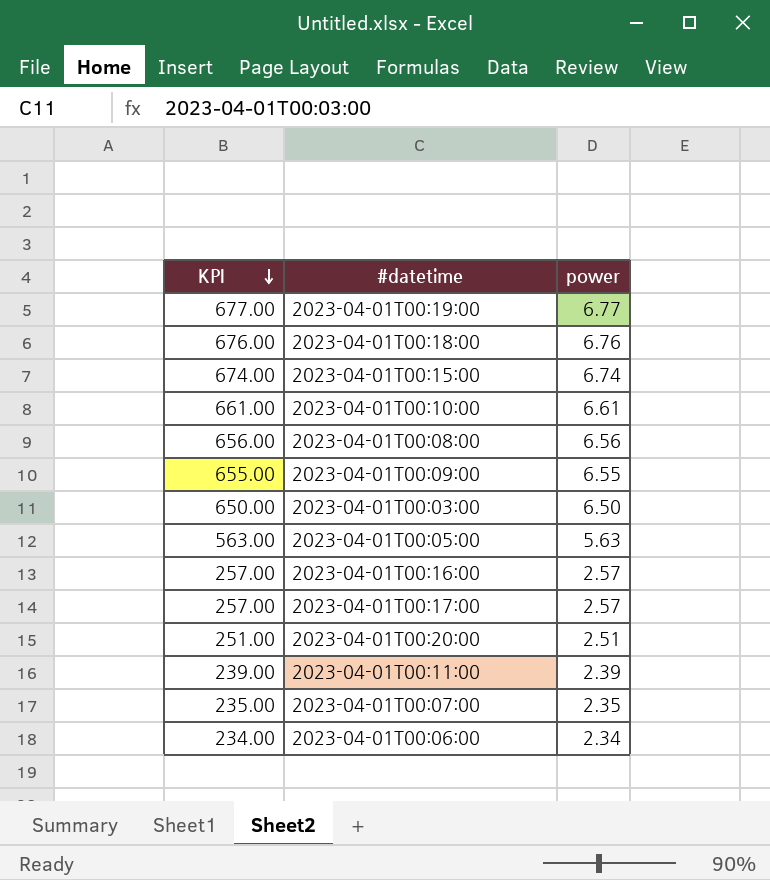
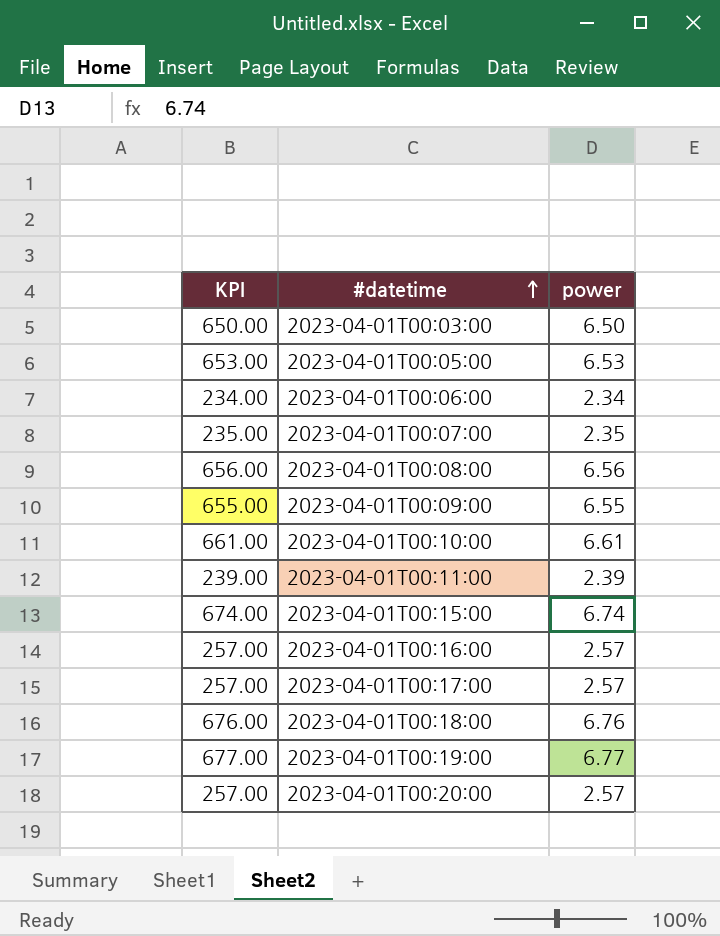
row order: KPI descending -> #datetime ascending
2023-04-01T00:05:00 | KPI: 563.00 -> 653.00
2023-04-01T00:05:00 | power: 5.63 -> 6.53
2023-04-01T00:20:00 | KPI: 251.00 -> 257.00
2023-04-01T00:20:00 | power: 2.51 -> 2.57

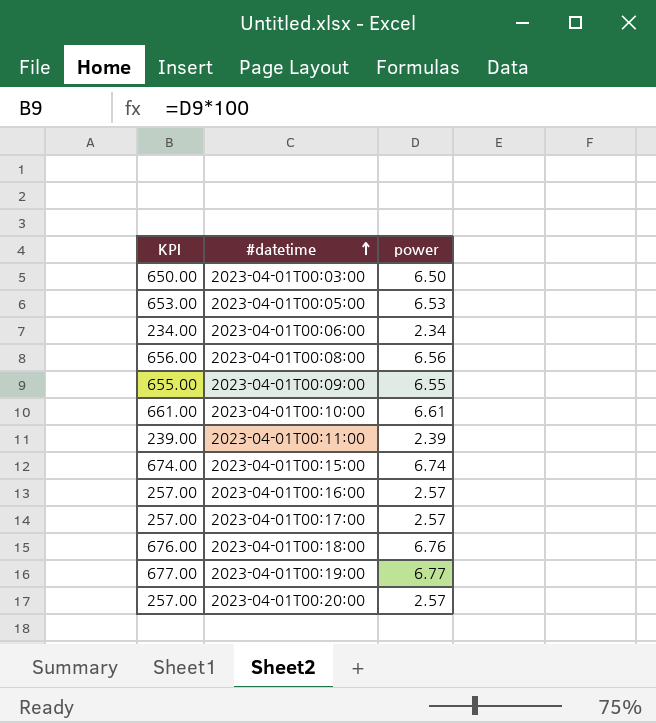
row 2023-04-01T00:07:00: 235.00 | 2.35 -> none

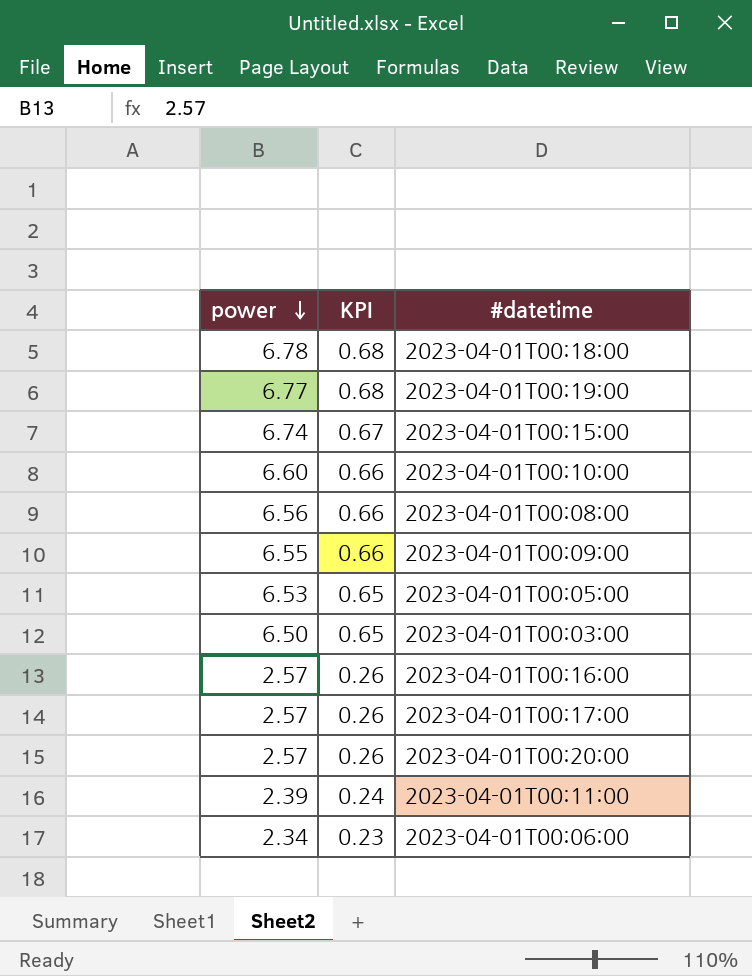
row order: #datetime ascending -> power descending
column power | position: 3 -> 1
column KPI | formula: [power] * 100 -> [power] * 0.1
2023-04-01T00:18:00 | power: 6.76 -> 6.78
2023-04-01T00:10:00 | power: 6.61 -> 6.60

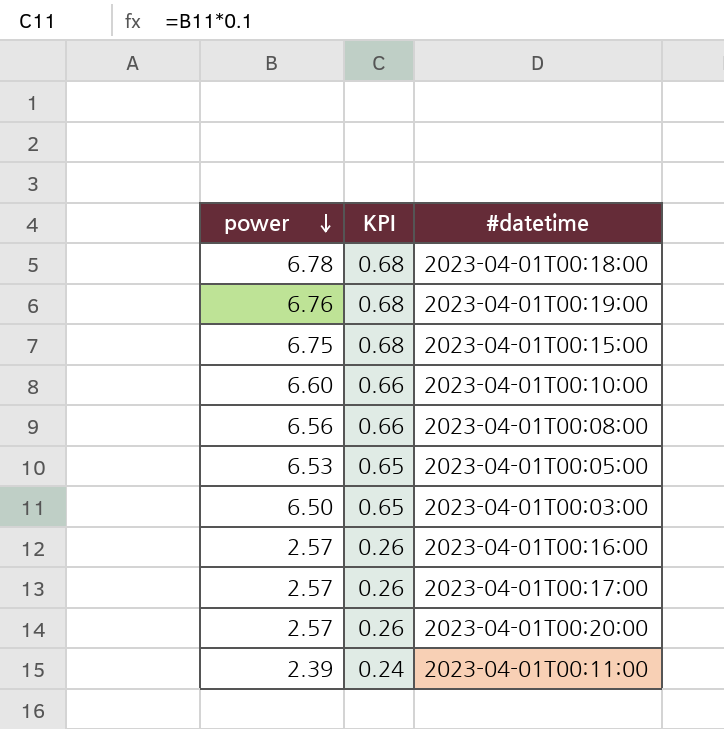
row 2023-04-01T00:09:00: 6.55 | 0.66 -> none
row 2023-04-01T00:06:00: 2.34 | 0.23 -> none
2023-04-01T00:19:00 | power: 6.77 -> 6.76
2023-04-01T00:15:00 | power: 6.74 -> 6.75
2023-04-01T00:15:00 | KPI: 0.67 -> 0.68

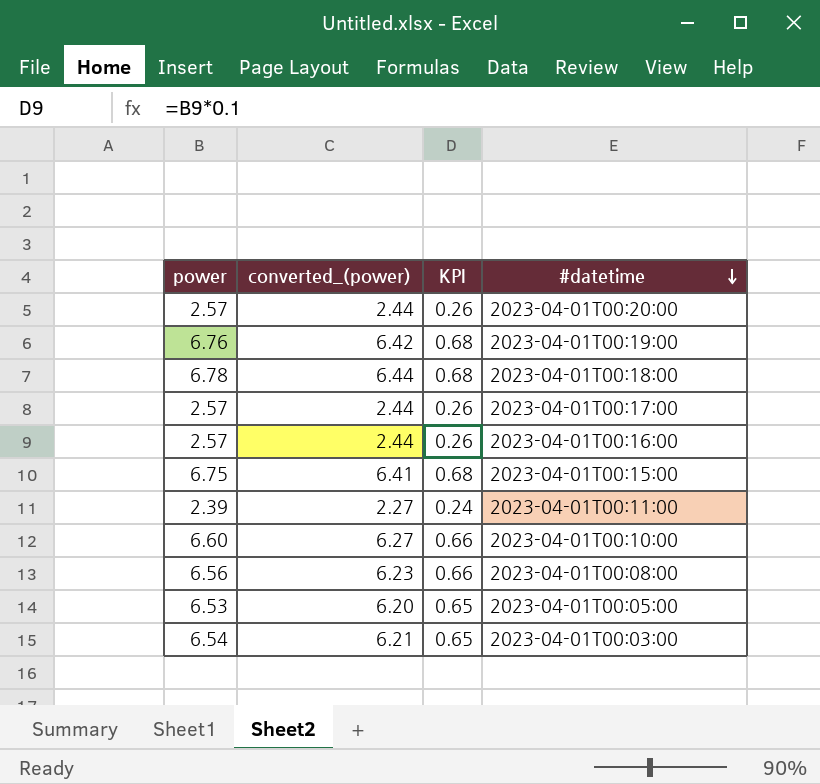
row order: power descending -> #datetime descending
column converted_(power) | formula: none -> [power] * 0.95
2023-04-01T00:03:00 | power: 6.50 -> 6.54

